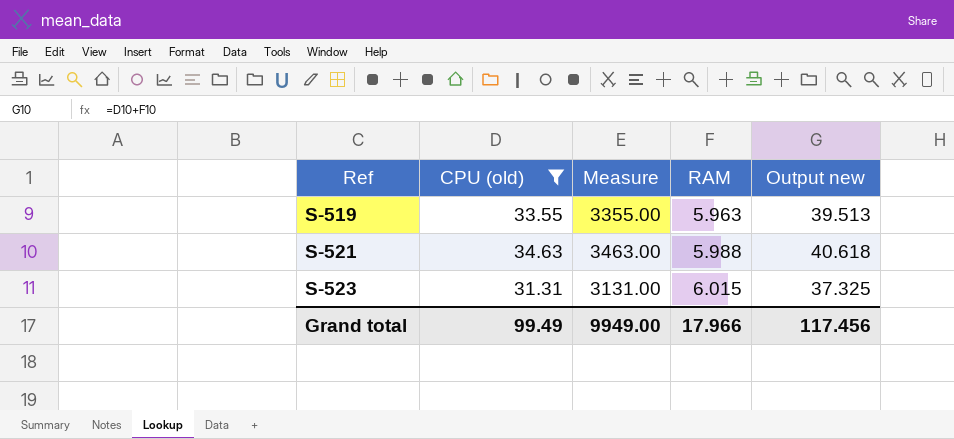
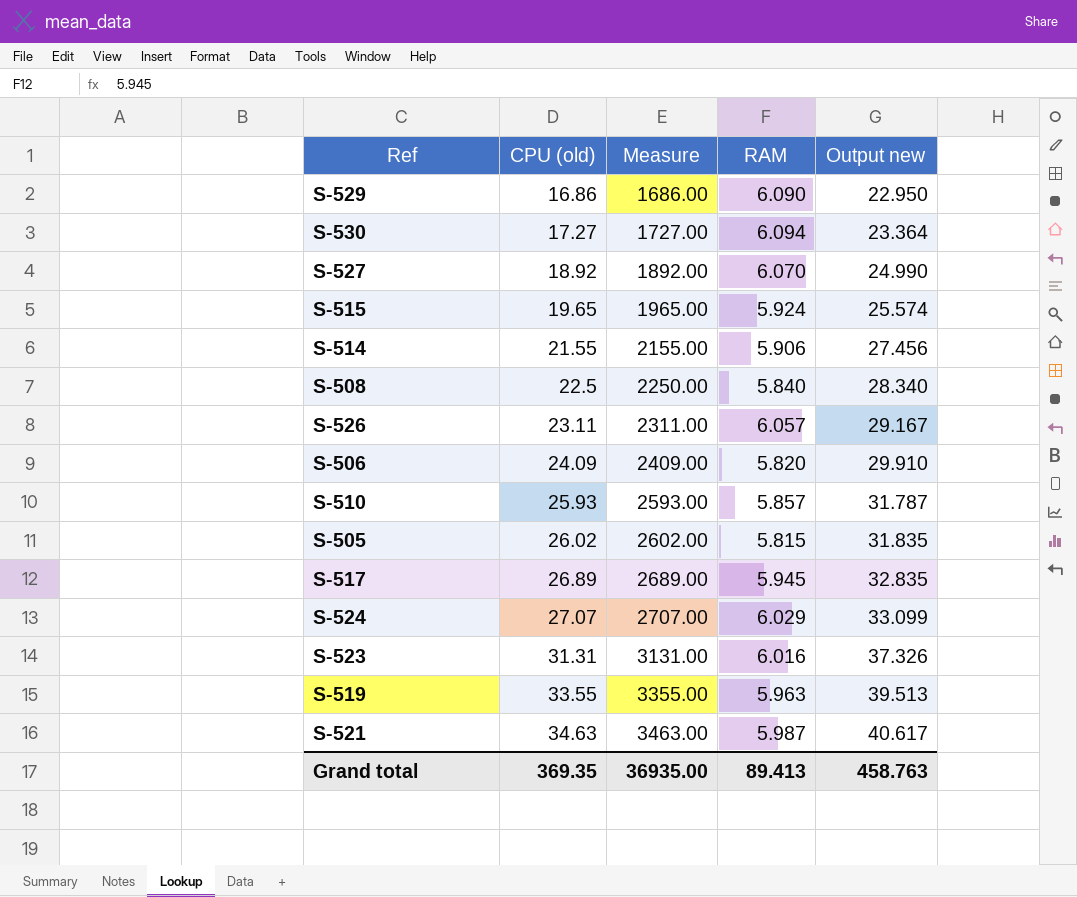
filter: CPU (old) >= 31.31 -> none
row order: Ref ascending -> CPU (old) ascending
S-523 | RAM: 6.015 -> 6.016
S-523 | Output new: 37.325 -> 37.326
S-521 | RAM: 5.988 -> 5.987
S-521 | Output new: 40.618 -> 40.617
Grand total | CPU (old): 99.49 -> 369.35
Grand total | Measure: 9949.00 -> 36935.00
Grand total | RAM: 17.966 -> 89.413
Grand total | Output new: 117.456 -> 458.763

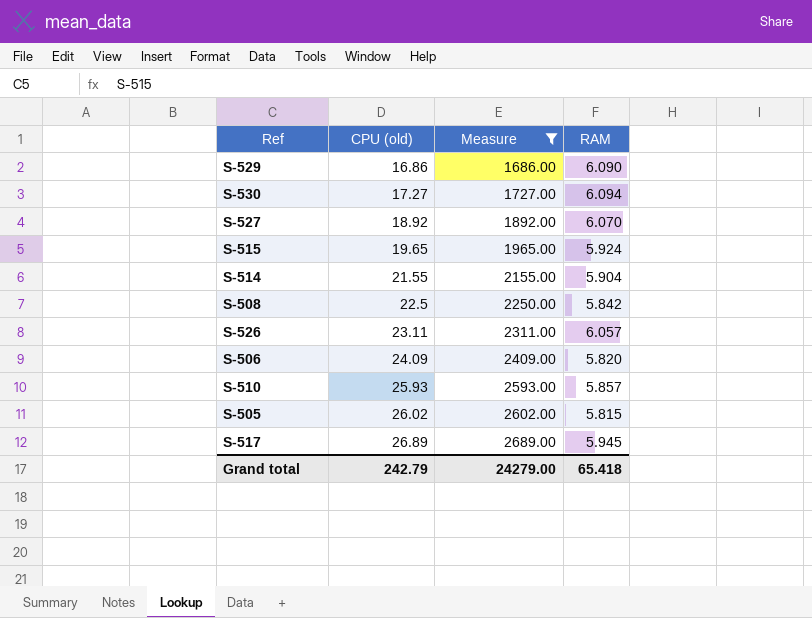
filter: none -> Measure <= 2689.00
column Output new | formula: [CPU (old)] + [RAM] -> none
S-514 | RAM: 5.906 -> 5.904
S-508 | RAM: 5.840 -> 5.842
Grand total | CPU (old): 369.35 -> 242.79
Grand total | Measure: 36935.00 -> 24279.00
Grand total | RAM: 89.413 -> 65.418

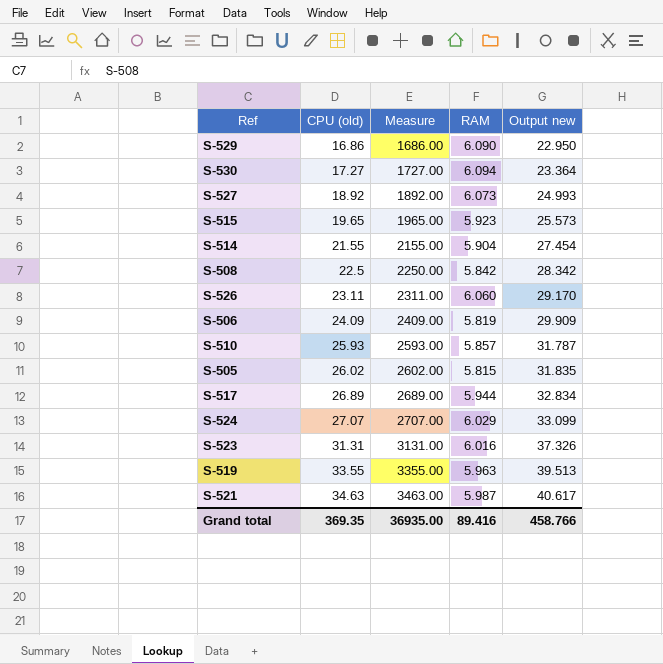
filter: Measure <= 2689.00 -> none
column Output new | formula: none -> [CPU (old)] + [RAM]
S-527 | RAM: 6.070 -> 6.073
S-515 | RAM: 5.924 -> 5.923
S-526 | RAM: 6.057 -> 6.060
S-506 | RAM: 5.820 -> 5.819
S-517 | RAM: 5.945 -> 5.944
Grand total | CPU (old): 242.79 -> 369.35
Grand total | Measure: 24279.00 -> 36935.00
Grand total | RAM: 65.418 -> 89.416

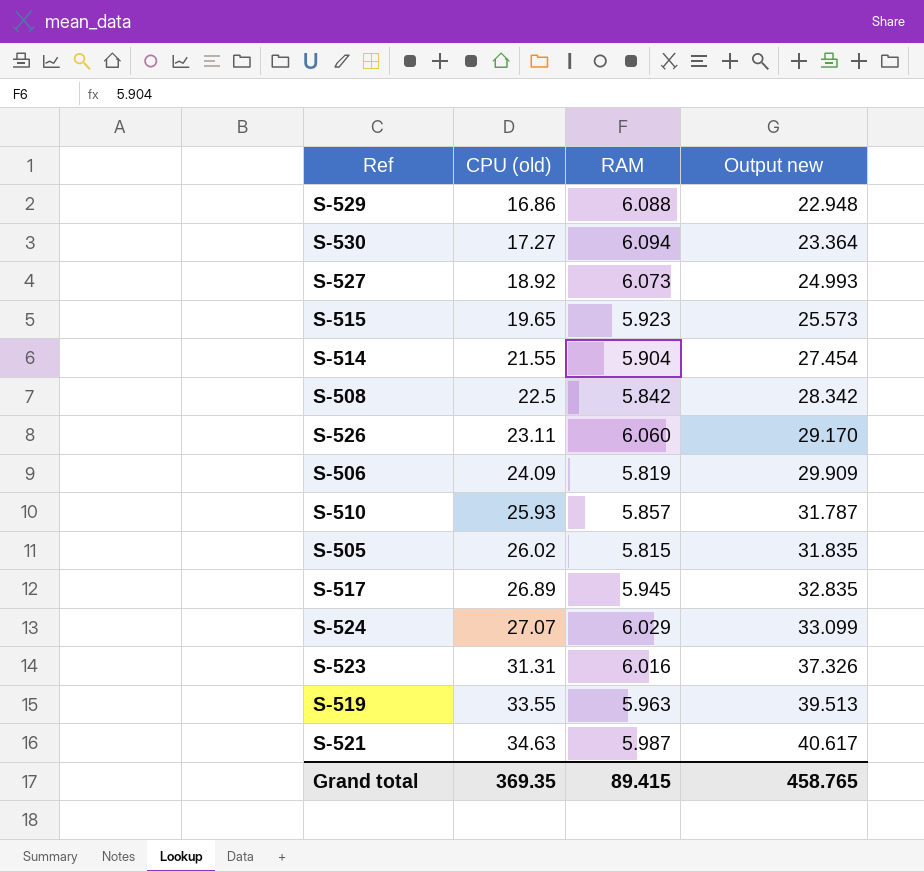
column Measure | formula: [CPU (old)] * 100 -> none
S-529 | RAM: 6.090 -> 6.088
S-529 | Output new: 22.950 -> 22.948
S-517 | RAM: 5.944 -> 5.945
S-517 | Output new: 32.834 -> 32.835
Grand total | RAM: 89.416 -> 89.415
Grand total | Output new: 458.766 -> 458.765

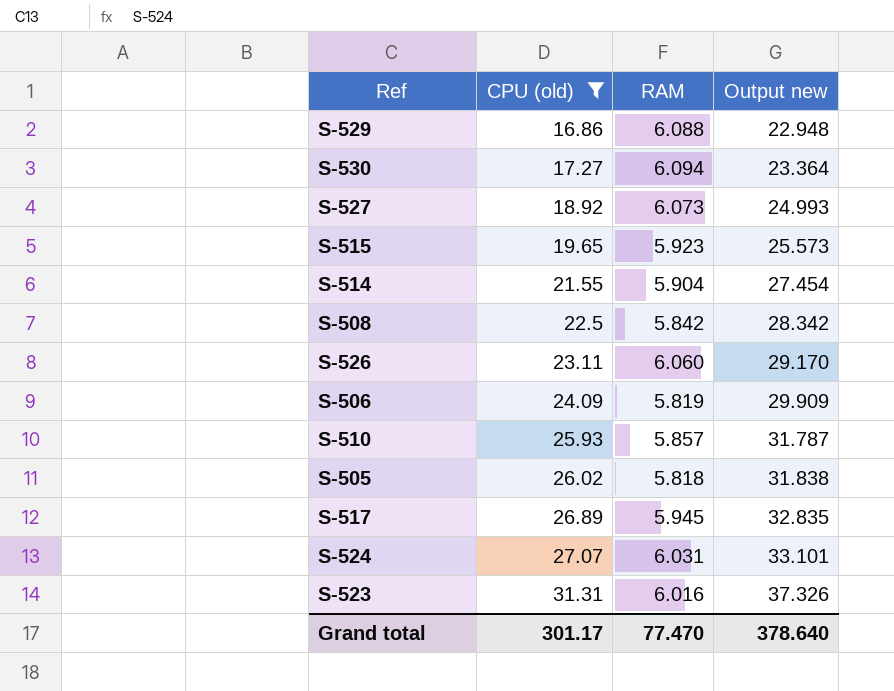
filter: none -> CPU (old) <= 31.31
S-505 | RAM: 5.815 -> 5.818
S-505 | Output new: 31.835 -> 31.838
S-524 | RAM: 6.029 -> 6.031
S-524 | Output new: 33.099 -> 33.101
Grand total | CPU (old): 369.35 -> 301.17
Grand total | RAM: 89.415 -> 77.470
Grand total | Output new: 458.765 -> 378.640

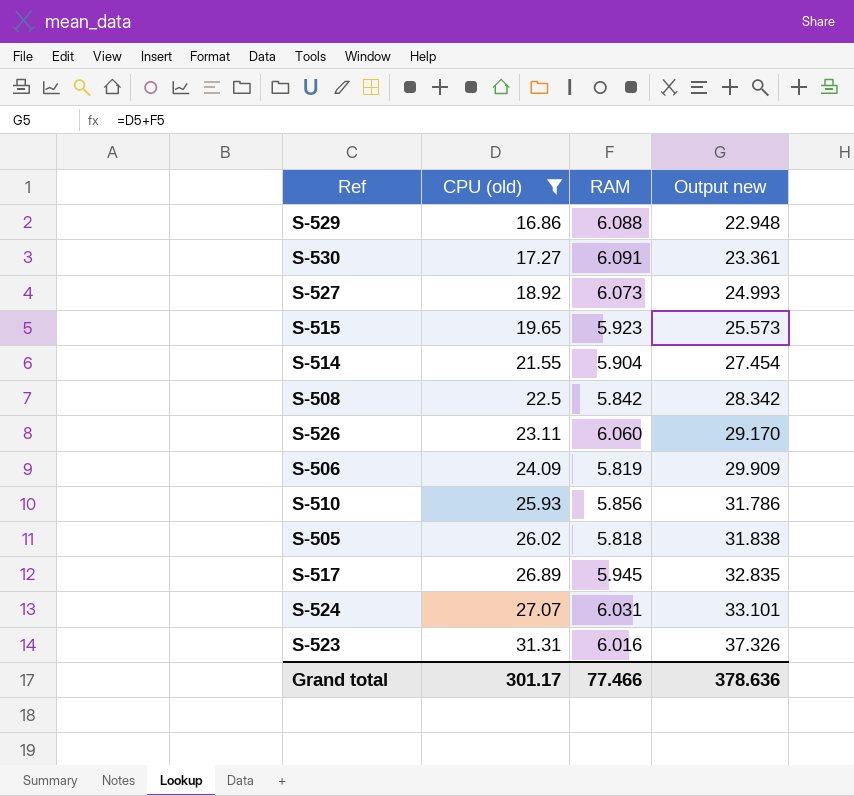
S-530 | RAM: 6.094 -> 6.091
S-530 | Output new: 23.364 -> 23.361
S-510 | RAM: 5.857 -> 5.856
S-510 | Output new: 31.787 -> 31.786
Grand total | RAM: 77.470 -> 77.466
Grand total | Output new: 378.640 -> 378.636

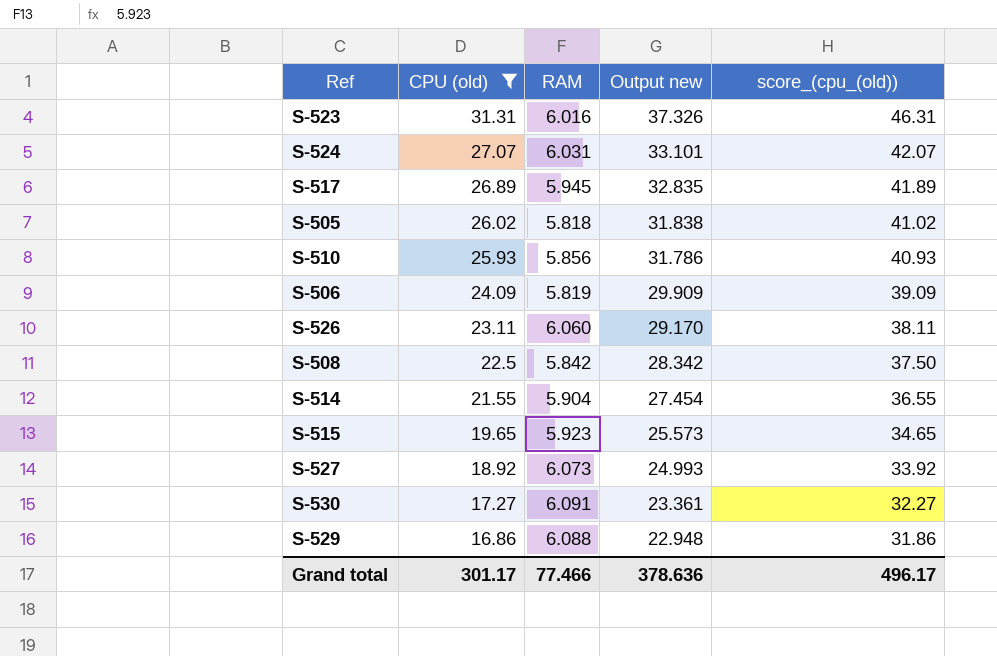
row order: CPU (old) ascending -> CPU (old) descending
column score_(cpu_(old)) | formula: none -> [CPU (old)] + 15

